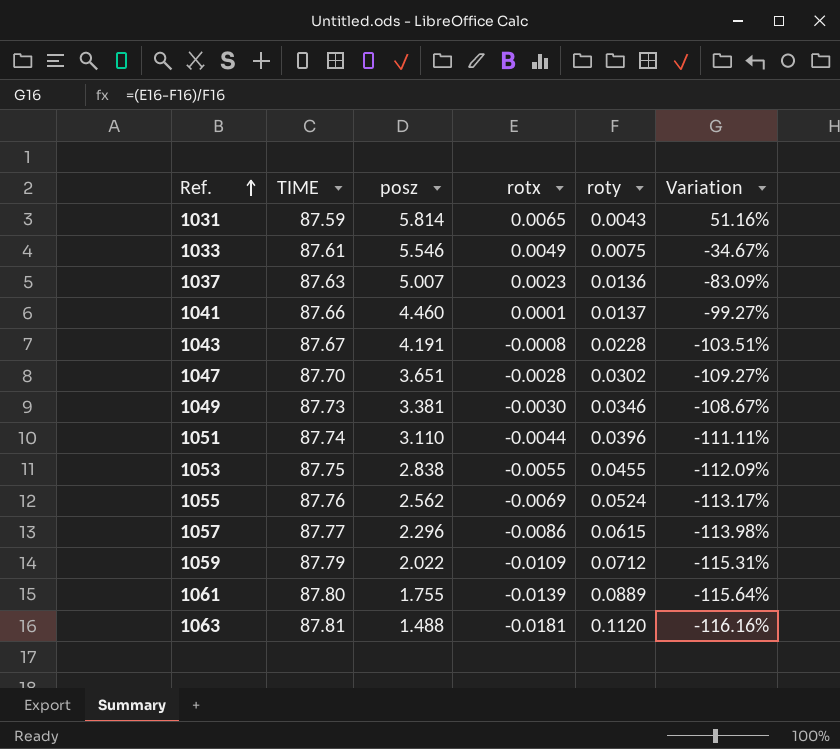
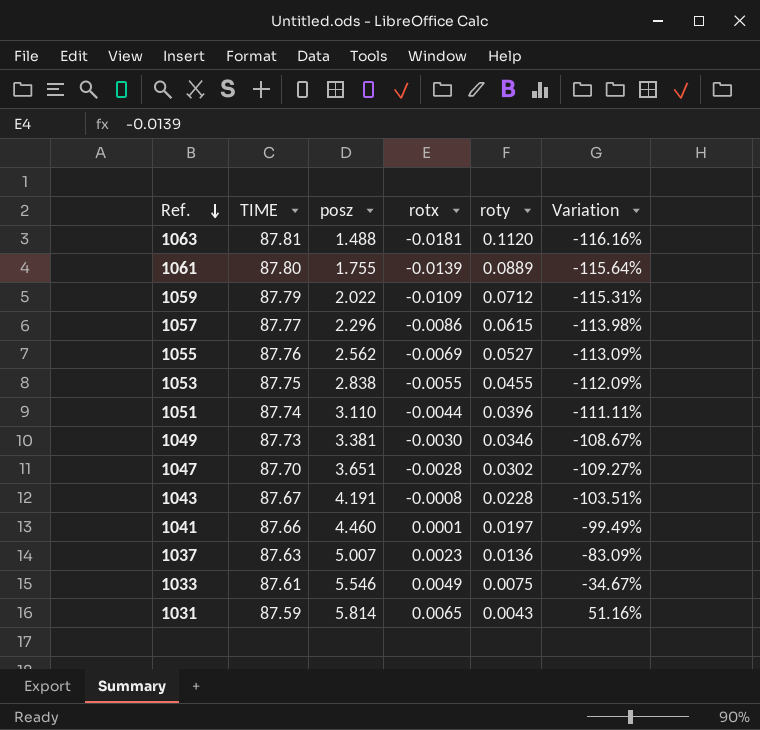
row order: Ref. ascending -> Ref. descending
1055 | roty: 0.0524 -> 0.0527
1055 | Variation: -113.17% -> -113.09%
1041 | roty: 0.0137 -> 0.0197
1041 | Variation: -99.27% -> -99.49%

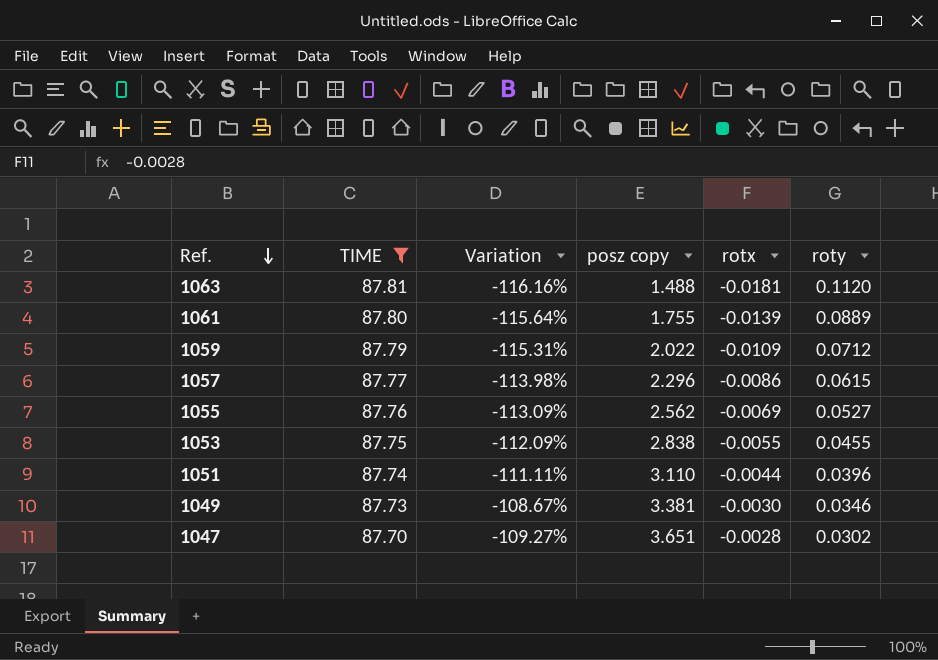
filter: none -> TIME >= 87.70
column Variation | position: 6 -> 3
column name: posz -> posz copy

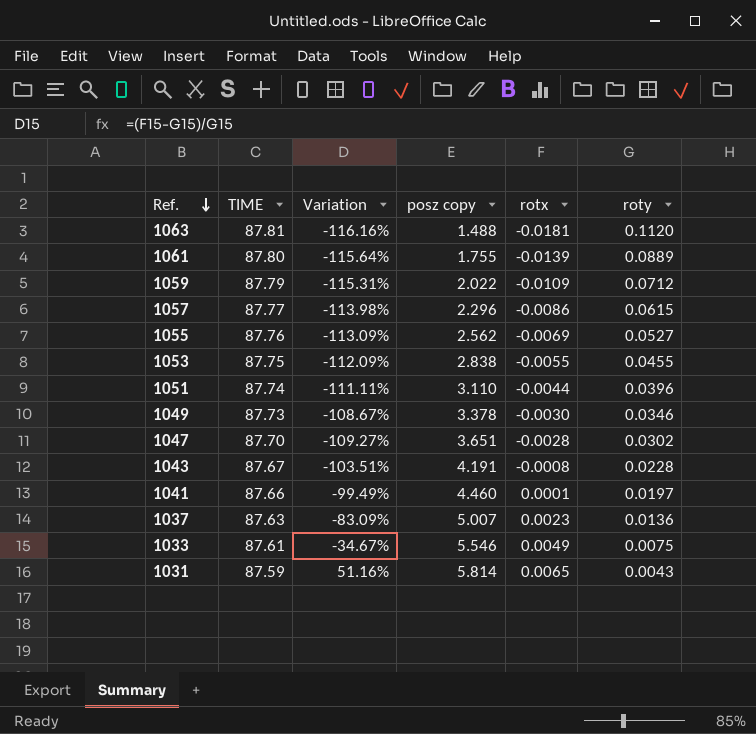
filter: TIME >= 87.70 -> none
1049 | posz copy: 3.381 -> 3.378

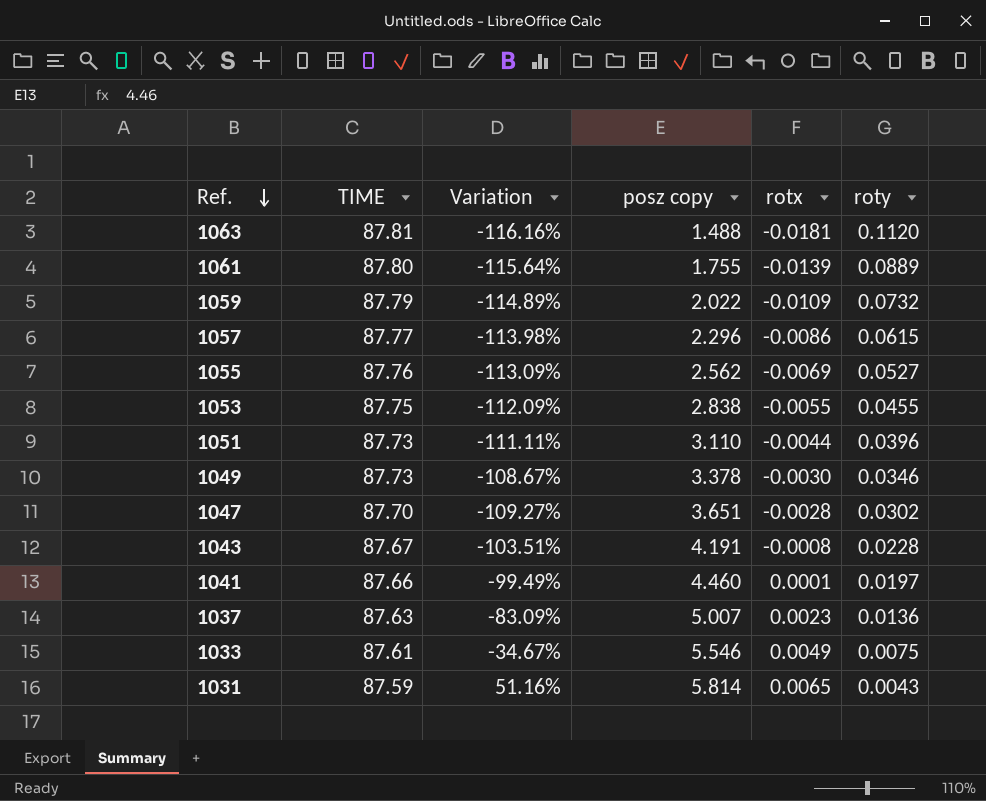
1059 | Variation: -115.31% -> -114.89%
1059 | roty: 0.0712 -> 0.0732
1051 | TIME: 87.74 -> 87.73

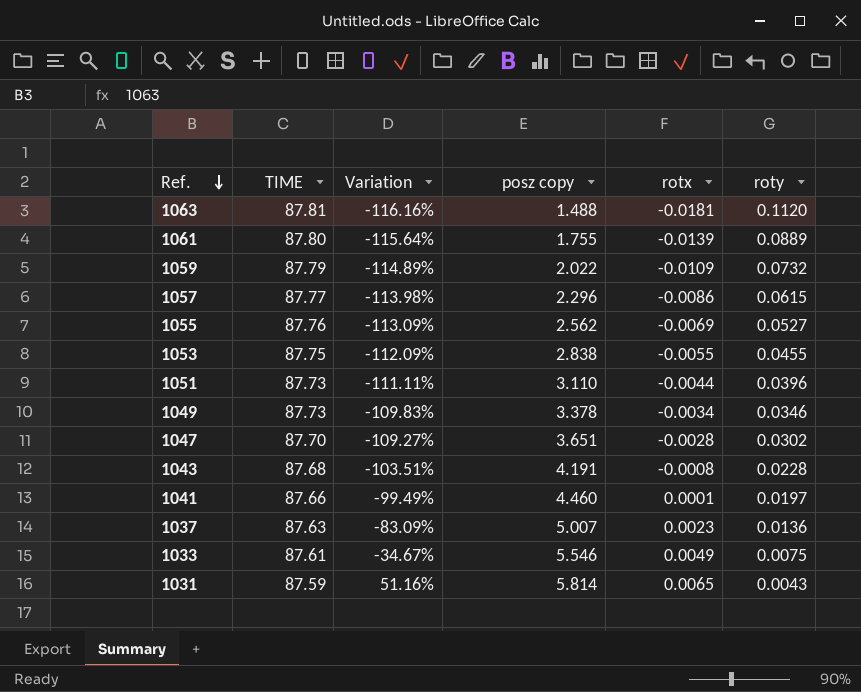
1049 | Variation: -108.67% -> -109.83%
1049 | rotx: -0.0030 -> -0.0034
1043 | TIME: 87.67 -> 87.68

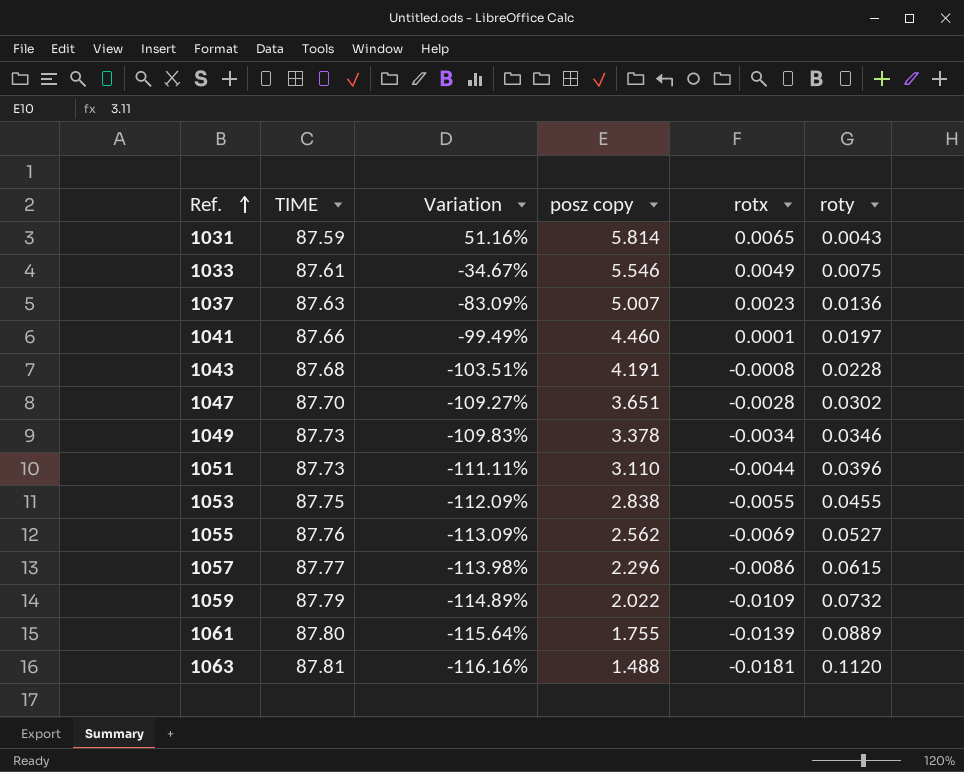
row order: Ref. descending -> Ref. ascending

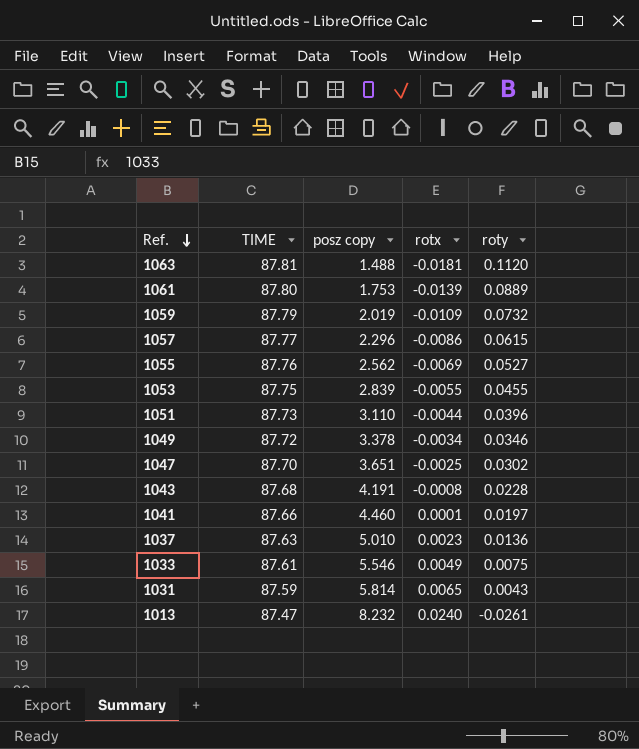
row order: Ref. ascending -> Ref. descending
column Variation | formula: ([rotx] - [roty]) / [roty] -> none
1061 | posz copy: 1.755 -> 1.753
1059 | posz copy: 2.022 -> 2.019
1053 | posz copy: 2.838 -> 2.839
1049 | TIME: 87.73 -> 87.72
1047 | rotx: -0.0028 -> -0.0025
1037 | posz copy: 5.007 -> 5.010
row 1013: none -> 87.47 | 8.232 | 0.0240 | -0.0261

